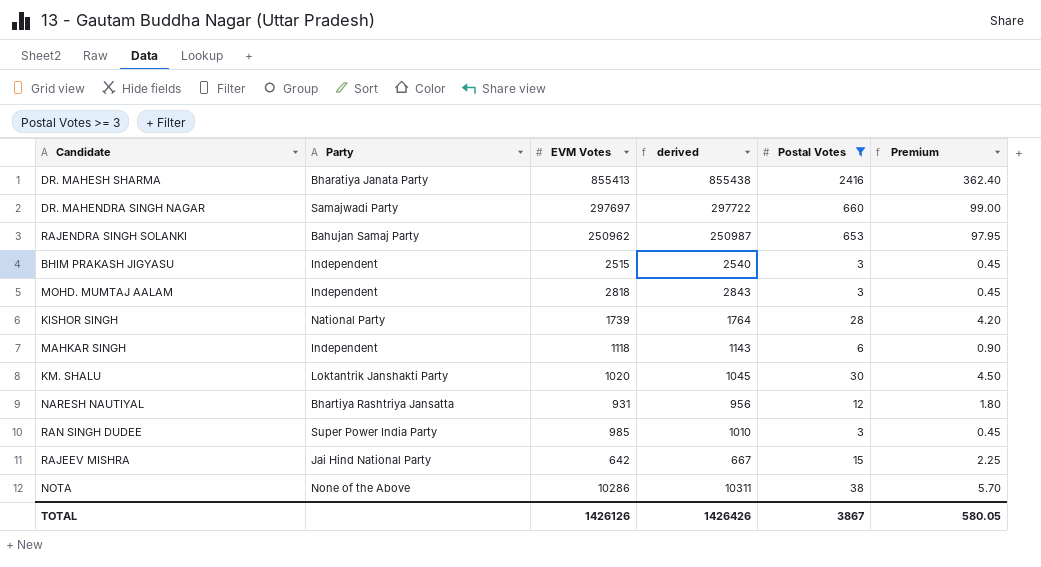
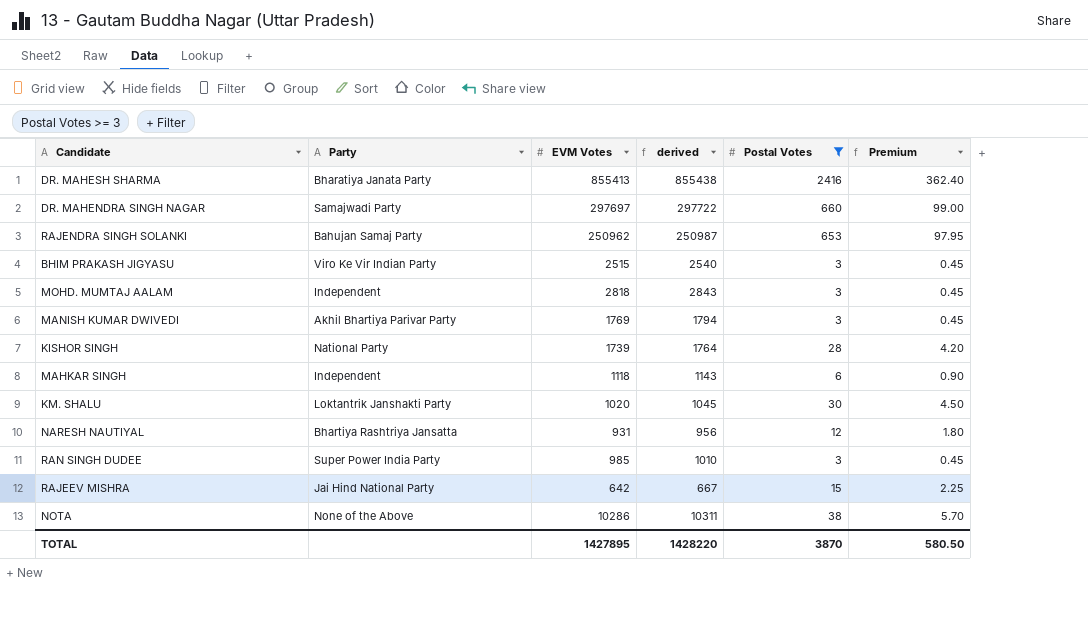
BHIM PRAKASH JIGYASU | Party: Independent -> Viro Ke Vir Indian Party
row MANISH KUMAR DWIVEDI: none -> Akhil Bhartiya Parivar Party | 1769 | 1794 | 3 | 0.45
TOTAL | EVM Votes: 1426126 -> 1427895
TOTAL | derived: 1426426 -> 1428220
TOTAL | Postal Votes: 3867 -> 3870
TOTAL | Premium: 580.05 -> 580.50

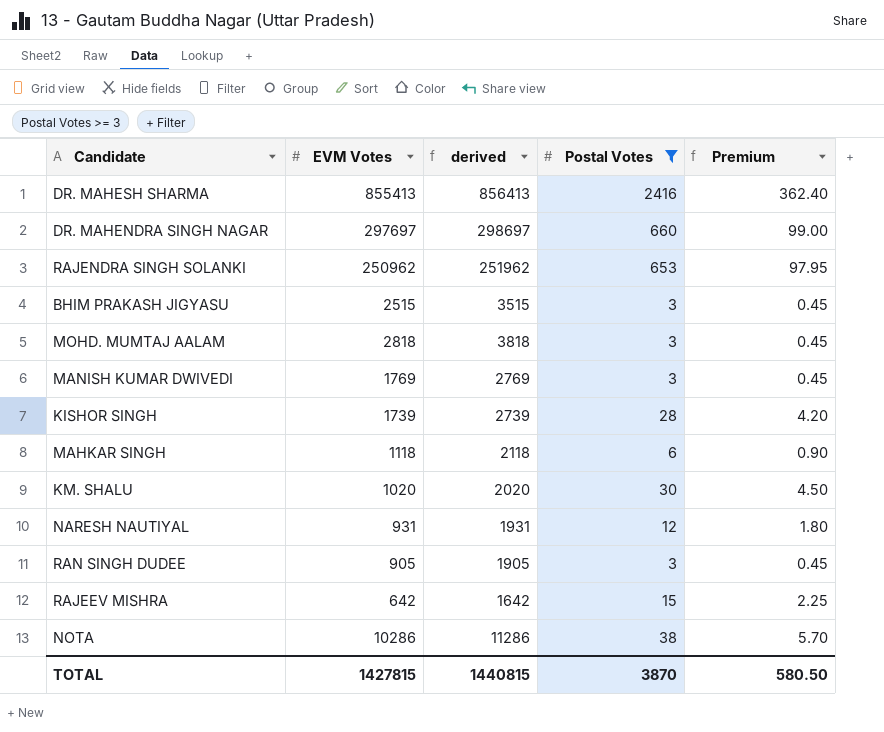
column Party | position: 2 -> none
column derived | formula: [EVM Votes] + 25 -> [EVM Votes] + 1000
RAN SINGH DUDEE | EVM Votes: 985 -> 905
TOTAL | EVM Votes: 1427895 -> 1427815
TOTAL | derived: 1428220 -> 1440815

